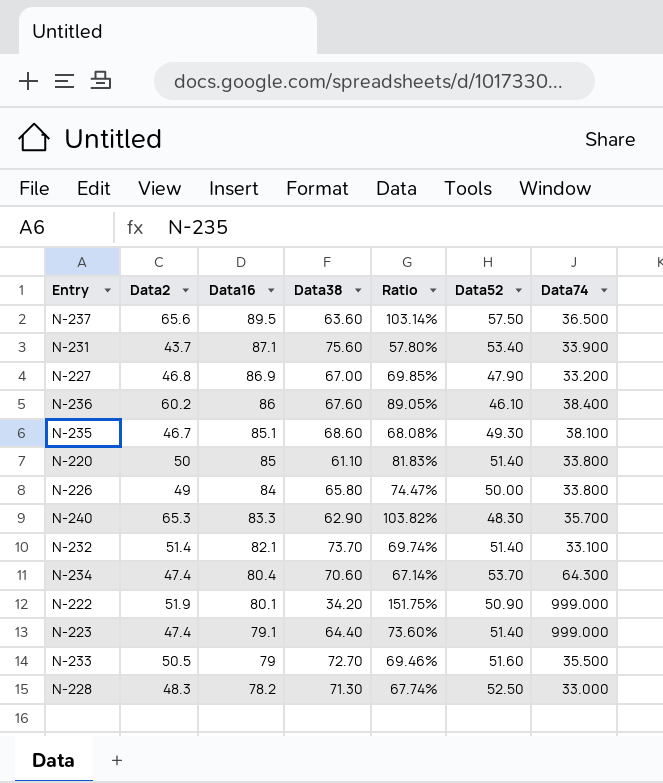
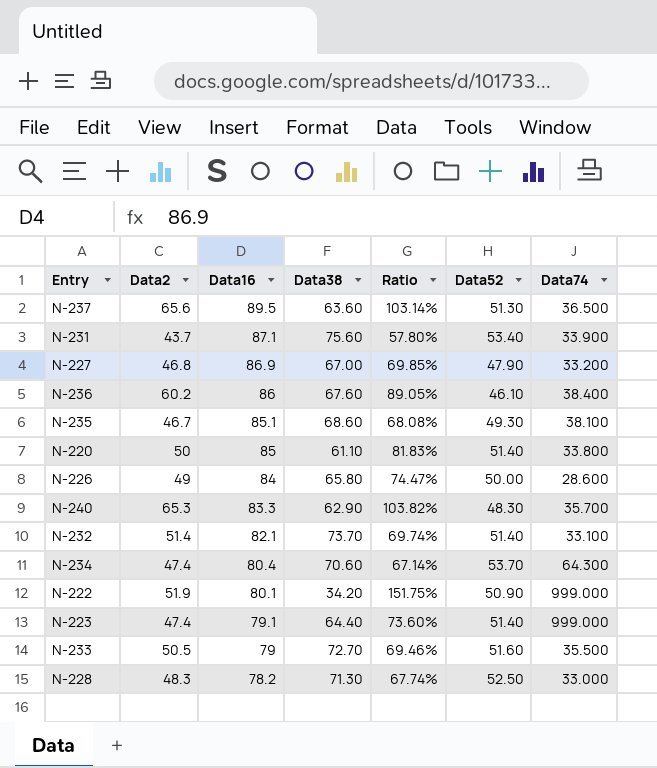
N-237 | Data52: 57.50 -> 51.30
N-226 | Data74: 33.800 -> 28.600

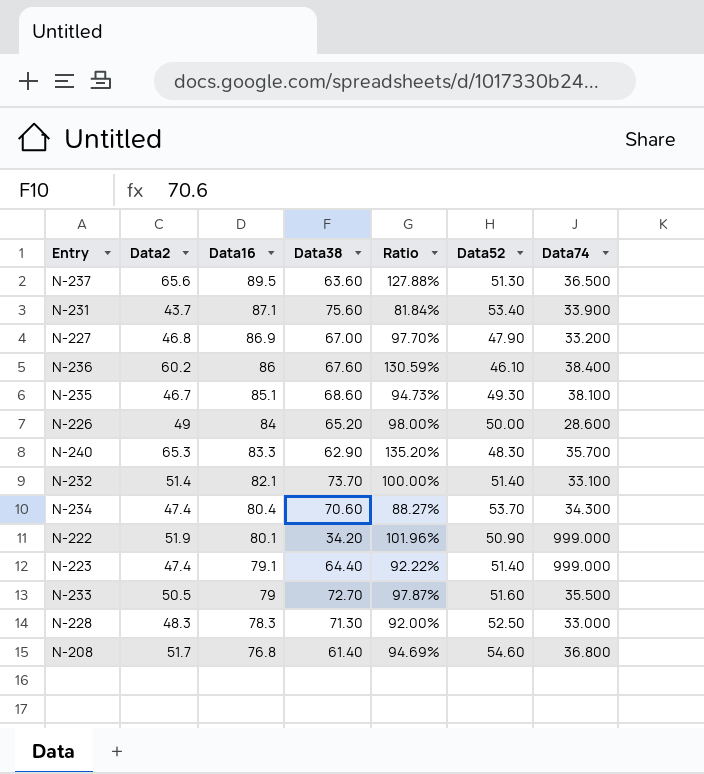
column Ratio | formula: [Data2] / [Data38] -> [Data2] / [Data52]
row N-220: 50 | 85 | 61.10 | 81.83% | 51.40 | 33.800 -> none
N-226 | Data38: 65.80 -> 65.20
N-234 | Data74: 64.300 -> 34.300
N-228 | Data16: 78.2 -> 78.3
row N-208: none -> 51.7 | 76.8 | 61.40 | 94.69% | 54.60 | 36.800

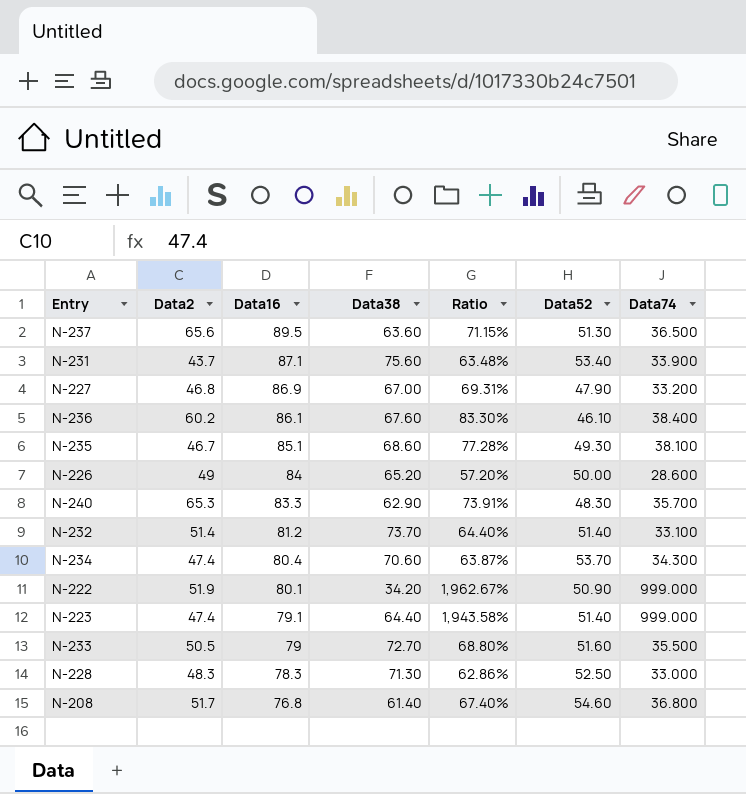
column Ratio | formula: [Data2] / [Data52] -> [Data74] / [Data52]
N-236 | Data16: 86 -> 86.1
N-232 | Data16: 82.1 -> 81.2

